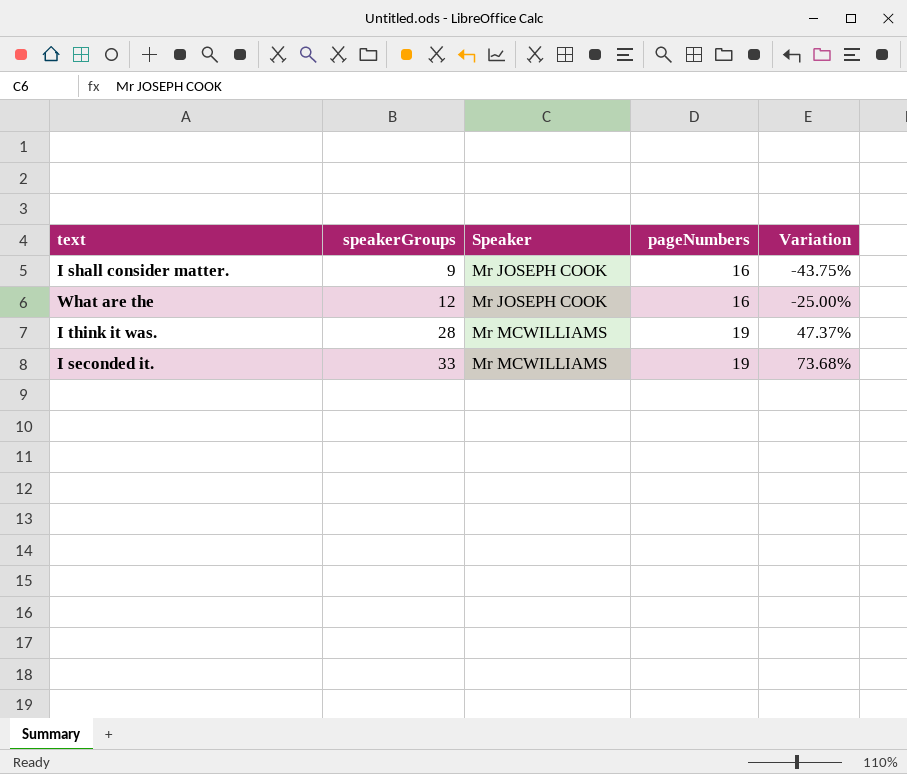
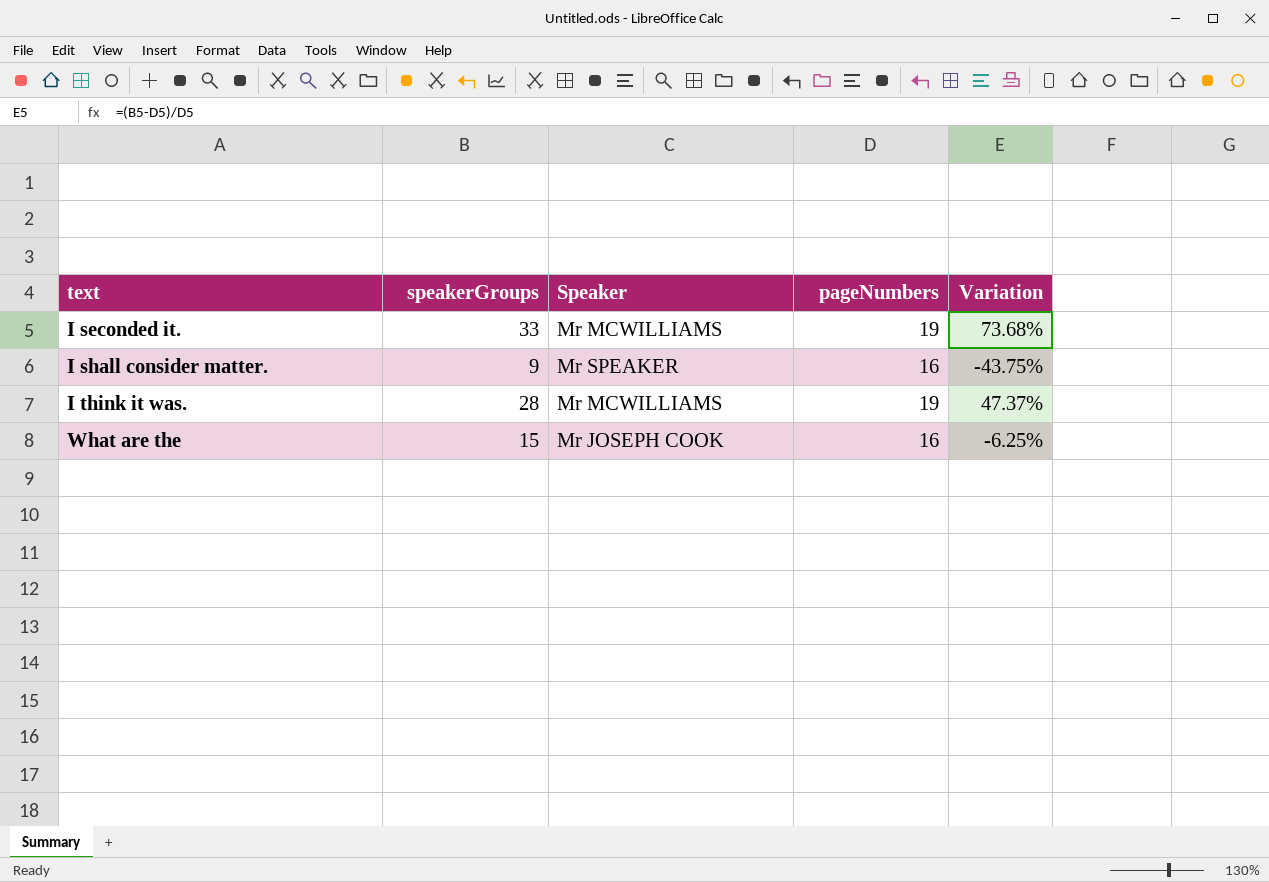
row order: speakerGroups ascending -> text ascending
I shall consider matter. | Speaker: Mr JOSEPH COOK -> Mr SPEAKER
What are the | speakerGroups: 12 -> 15
What are the | Variation: -25.00% -> -6.25%

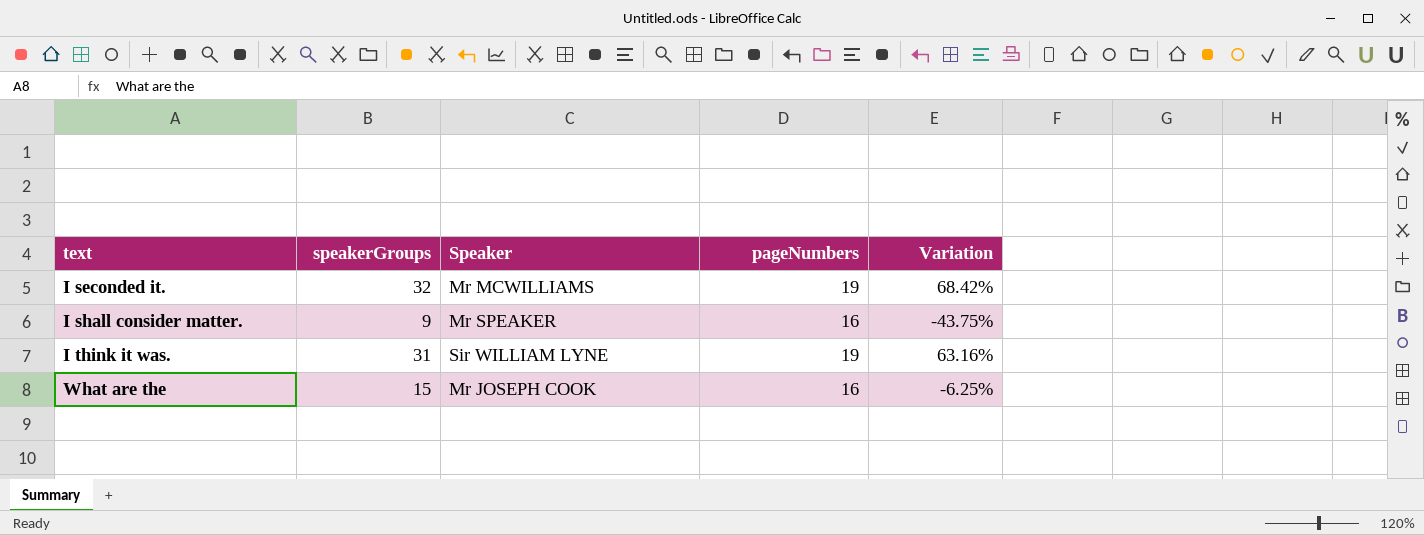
I seconded it. | speakerGroups: 33 -> 32
I seconded it. | Variation: 73.68% -> 68.42%
I think it was. | speakerGroups: 28 -> 31
I think it was. | Speaker: Mr MCWILLIAMS -> Sir WILLIAM LYNE
I think it was. | Variation: 47.37% -> 63.16%

